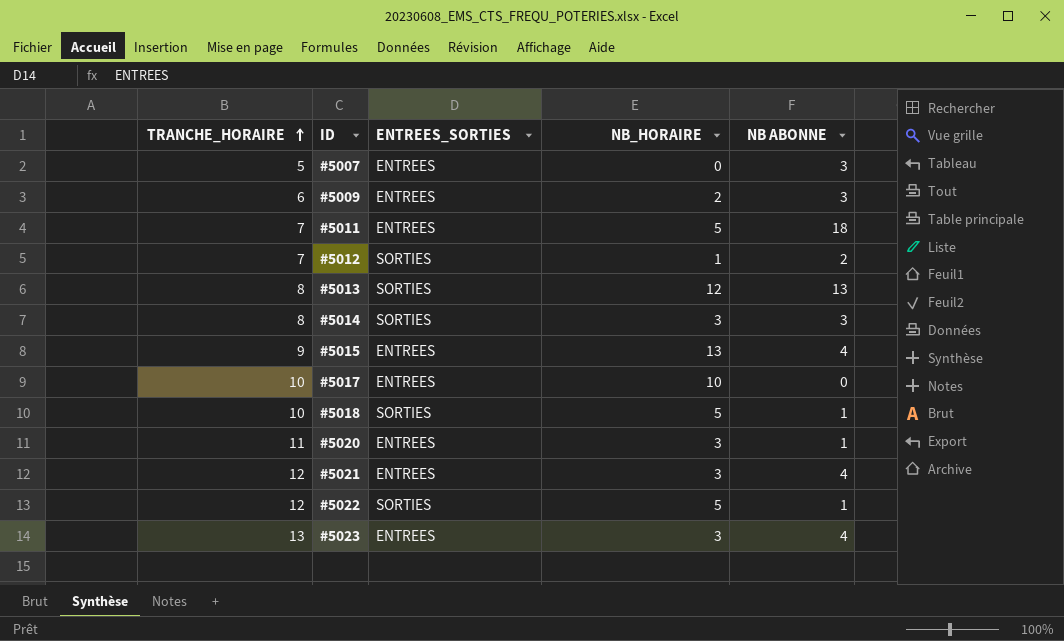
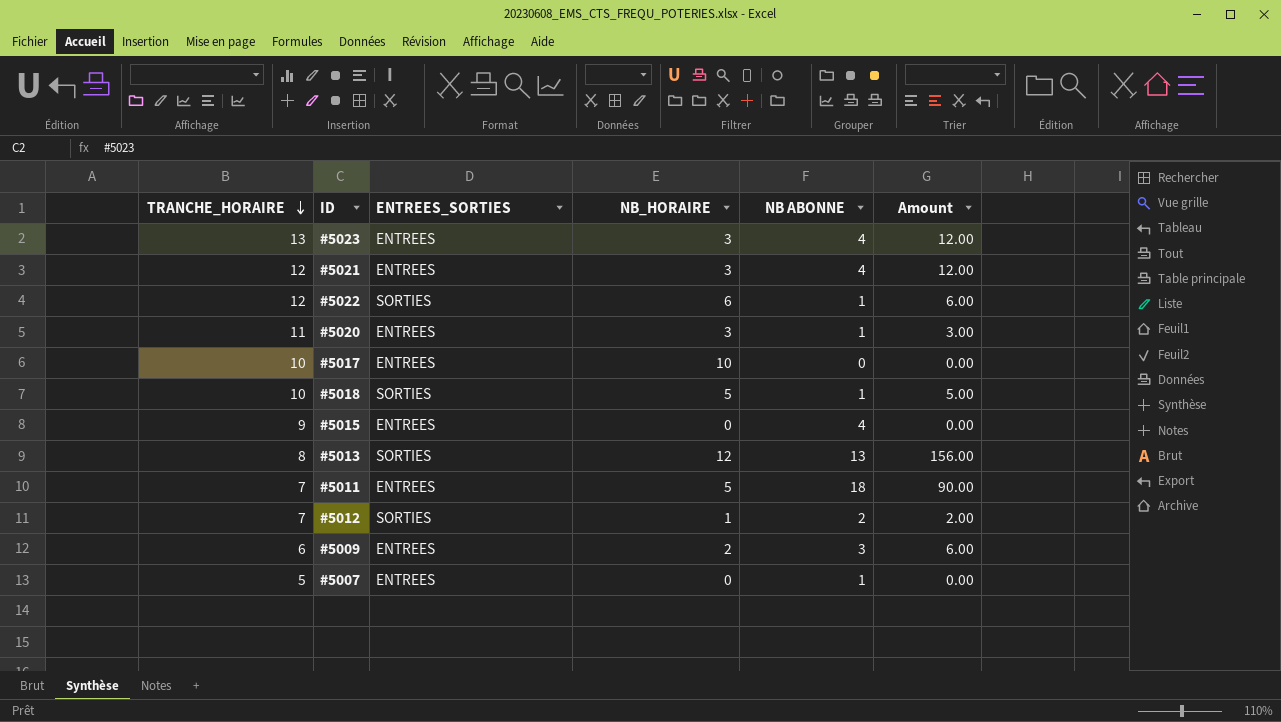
row order: TRANCHE_HORAIRE ascending -> TRANCHE_HORAIRE descending
column Amount | formula: none -> [NB_HORAIRE] * [NB ABONNE]
row #5014: 8 | SORTIES | 3 | 3 -> none
#5022 | NB_HORAIRE: 5 -> 6
#5015 | NB_HORAIRE: 13 -> 0
#5007 | NB ABONNE: 3 -> 1

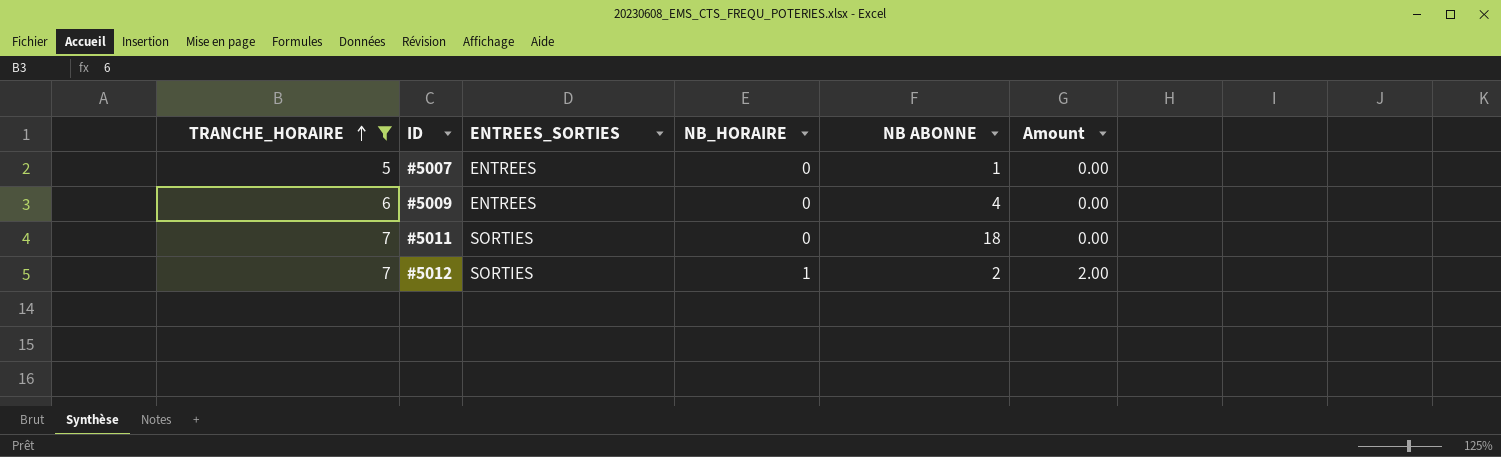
filter: none -> TRANCHE_HORAIRE <= 7
row order: TRANCHE_HORAIRE descending -> TRANCHE_HORAIRE ascending
#5009 | NB_HORAIRE: 2 -> 0
#5009 | NB ABONNE: 3 -> 4
#5009 | Amount: 6.00 -> 0.00
#5011 | ENTREES_SORTIES: ENTREES -> SORTIES
#5011 | NB_HORAIRE: 5 -> 0
#5011 | Amount: 90.00 -> 0.00

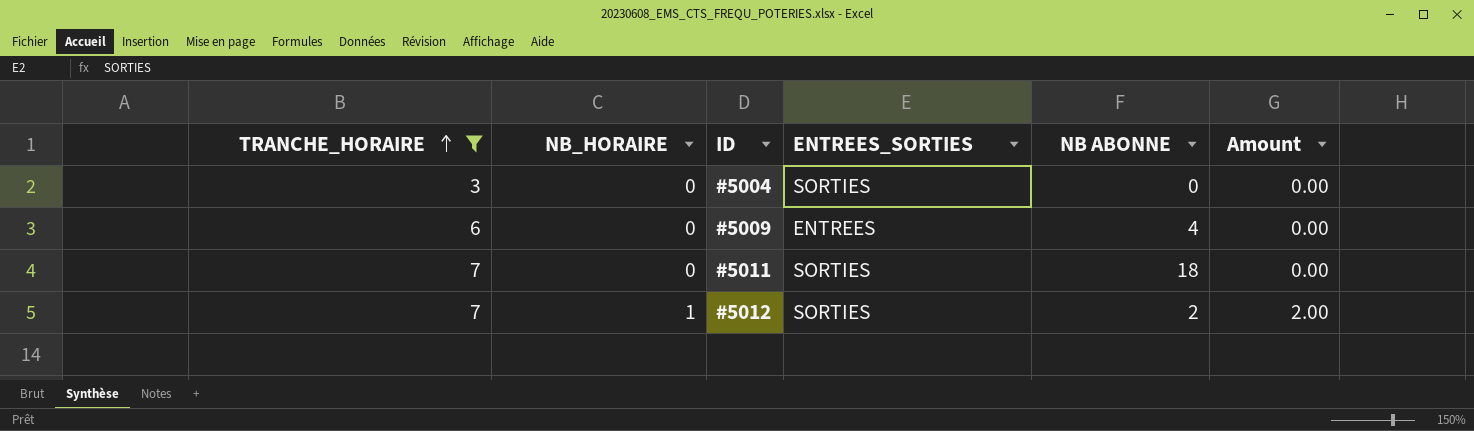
column NB_HORAIRE | position: 4 -> 2
row #5007: 5 | ENTREES | 0 | 1 | 0.00 -> none
row #5004: none -> 3 | 0 | SORTIES | 0 | 0.00

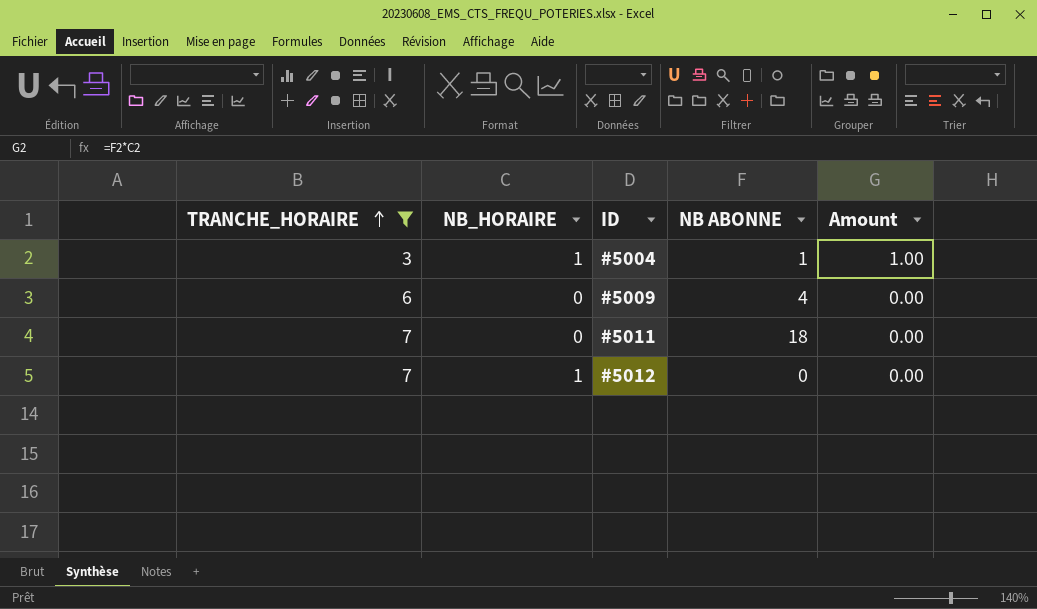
column ENTREES_SORTIES | position: 4 -> none
#5004 | NB_HORAIRE: 0 -> 1
#5004 | NB ABONNE: 0 -> 1
#5004 | Amount: 0.00 -> 1.00
#5012 | NB ABONNE: 2 -> 0
#5012 | Amount: 2.00 -> 0.00

